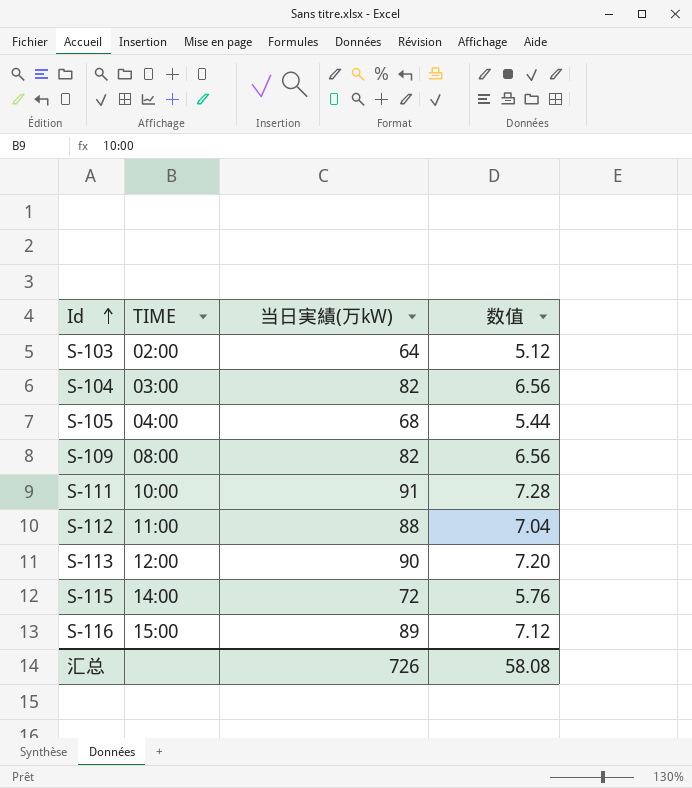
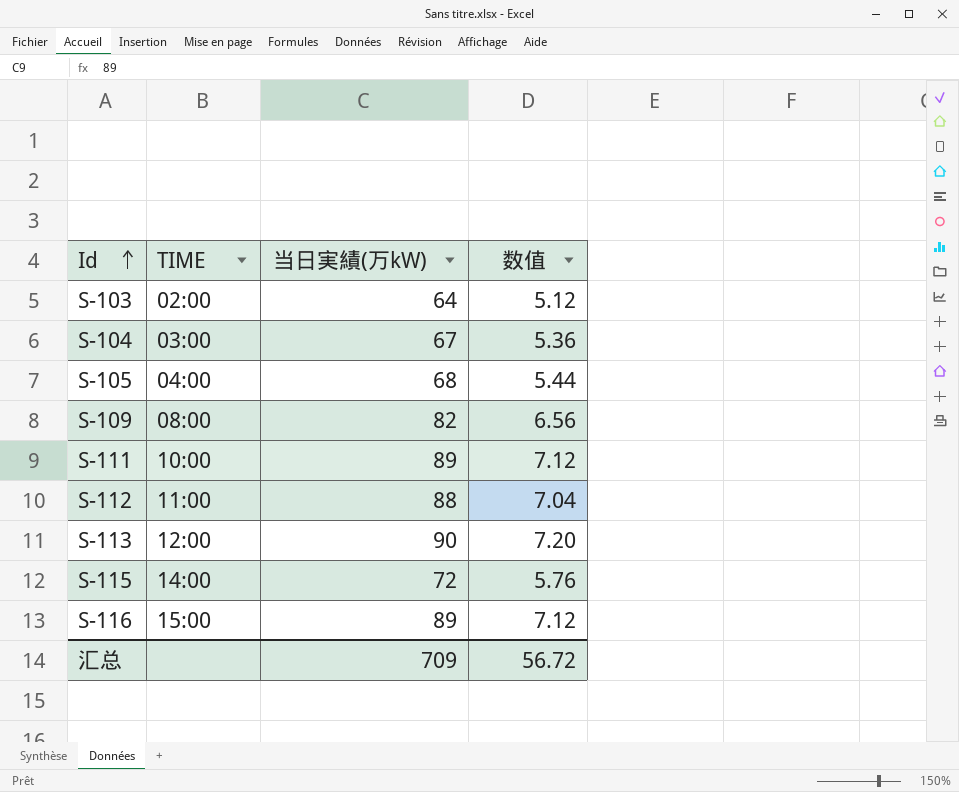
S-104 | 当日実績(万kW): 82 -> 67
S-104 | 数值: 6.56 -> 5.36
S-111 | 当日実績(万kW): 91 -> 89
S-111 | 数值: 7.28 -> 7.12
汇总 | 当日実績(万kW): 726 -> 709
汇总 | 数值: 58.08 -> 56.72

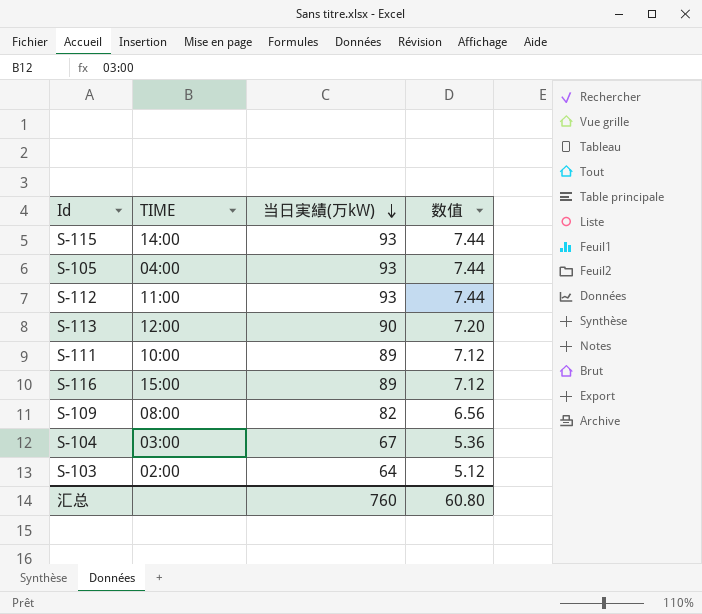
row order: Id ascending -> 当日実績(万kW) descending
S-115 | 当日実績(万kW): 72 -> 93
S-115 | 数值: 5.76 -> 7.44
S-105 | 当日実績(万kW): 68 -> 93
S-105 | 数值: 5.44 -> 7.44
S-112 | 当日実績(万kW): 88 -> 93
S-112 | 数值: 7.04 -> 7.44
汇总 | 当日実績(万kW): 709 -> 760
汇总 | 数值: 56.72 -> 60.80

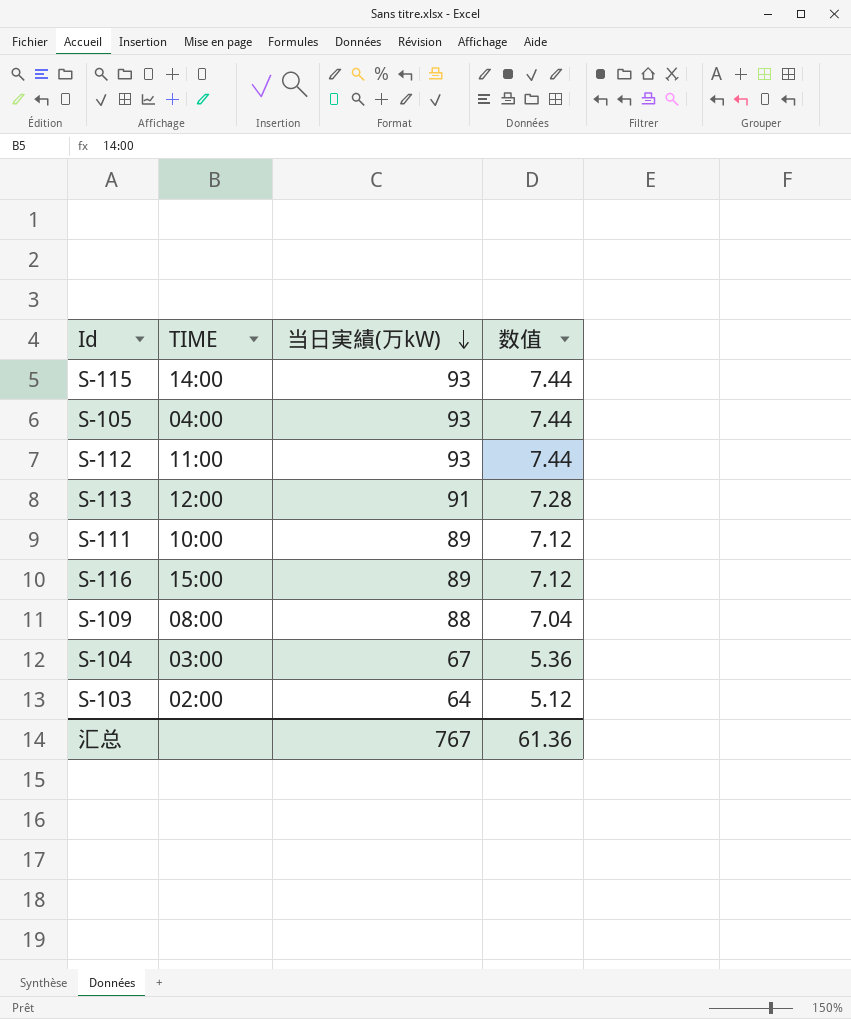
S-113 | 当日実績(万kW): 90 -> 91
S-113 | 数值: 7.20 -> 7.28
S-109 | 当日実績(万kW): 82 -> 88
S-109 | 数值: 6.56 -> 7.04
汇总 | 当日実績(万kW): 760 -> 767
汇总 | 数值: 60.80 -> 61.36

